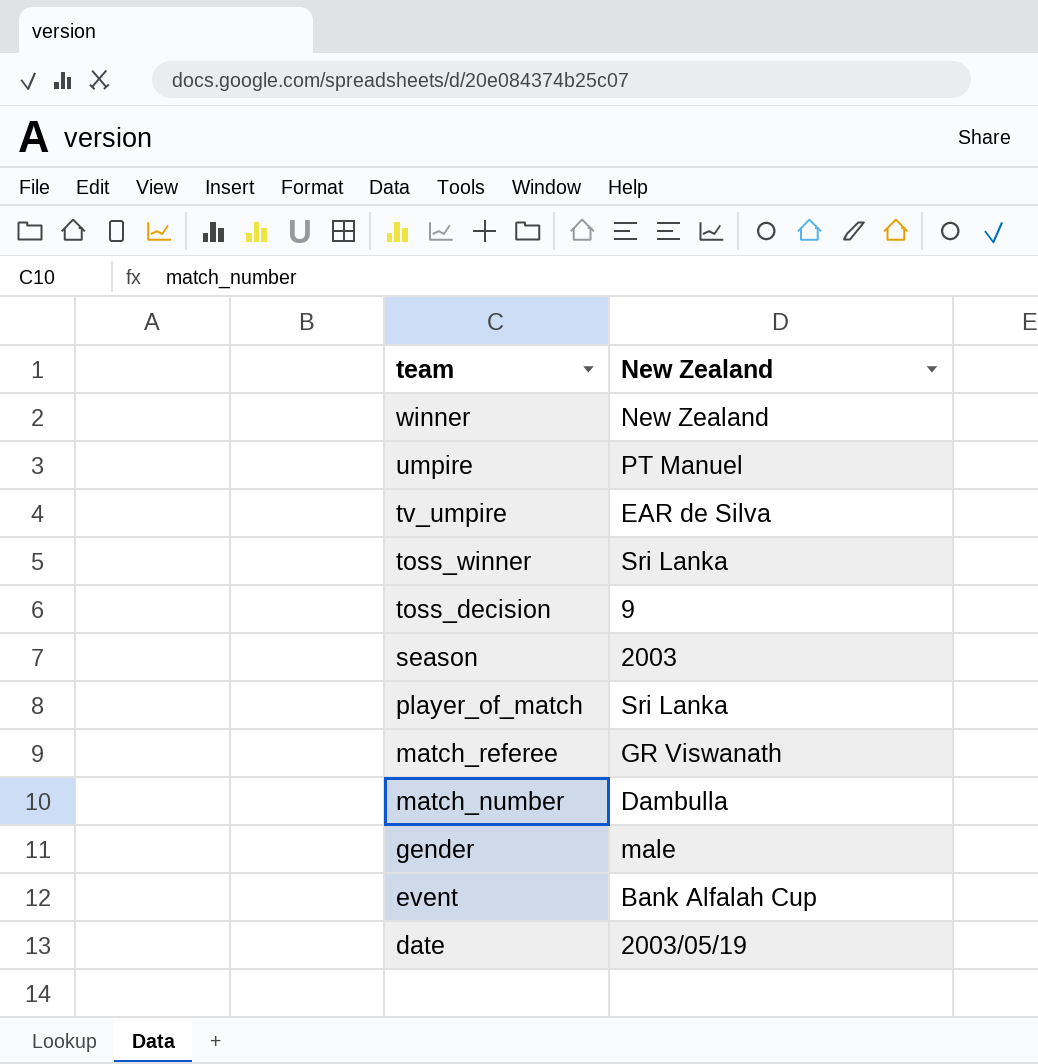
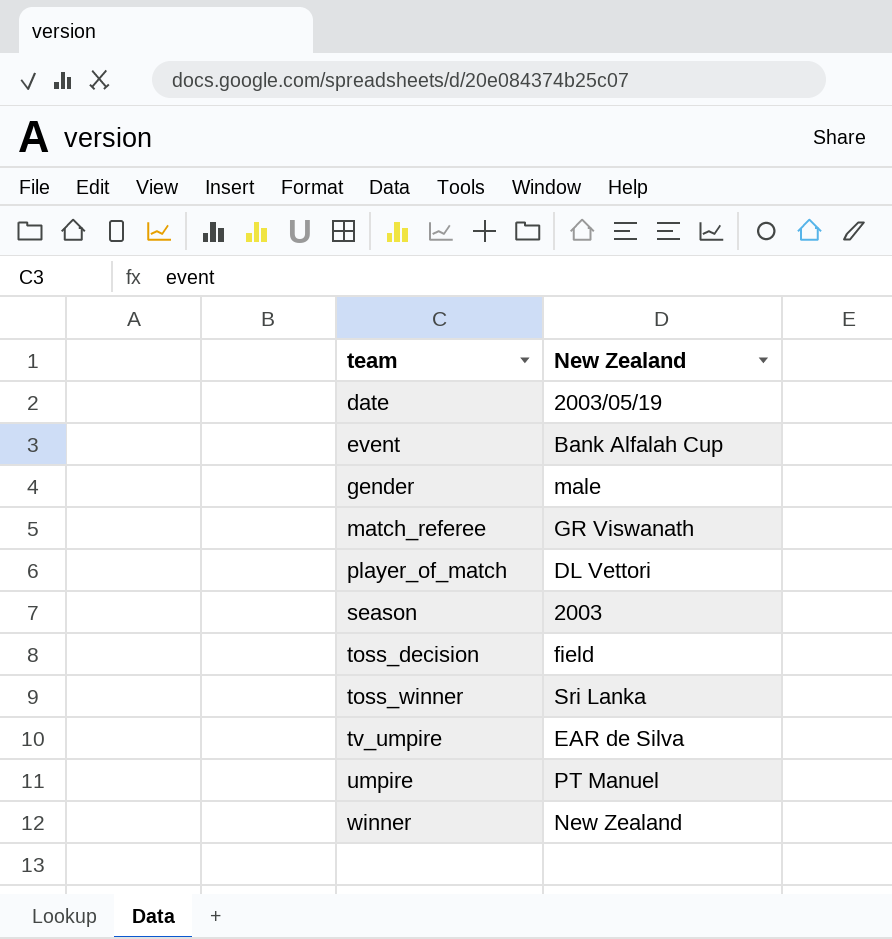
row order: team descending -> team ascending
row match_number: Dambulla -> none
player_of_match | New Zealand: Sri Lanka -> DL Vettori
toss_decision | New Zealand: 9 -> field

